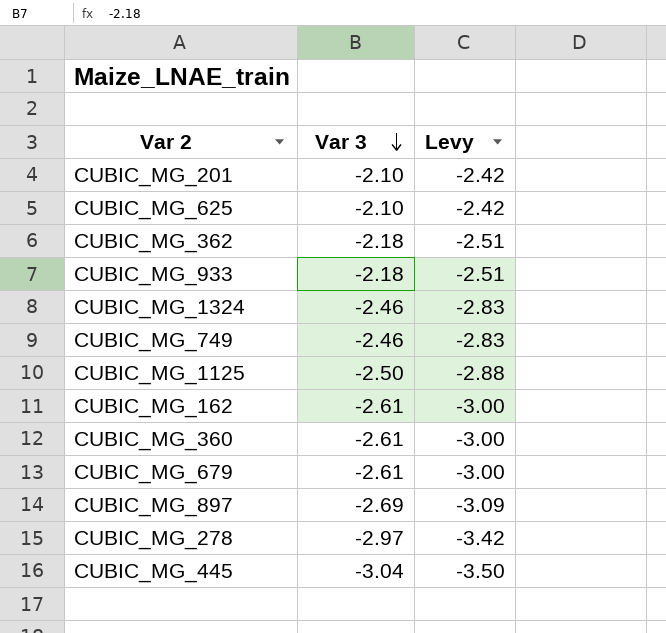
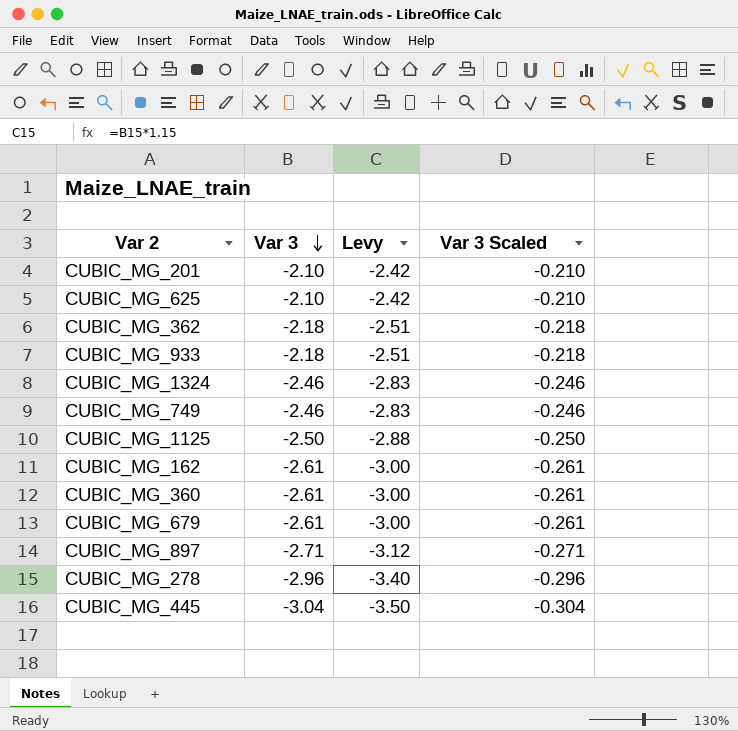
column Var 3 Scaled | formula: none -> [Var 3] * 0.1
CUBIC_MG_897 | Var 3: -2.69 -> -2.71
CUBIC_MG_897 | Levy: -3.09 -> -3.12
CUBIC_MG_278 | Var 3: -2.97 -> -2.96
CUBIC_MG_278 | Levy: -3.42 -> -3.40

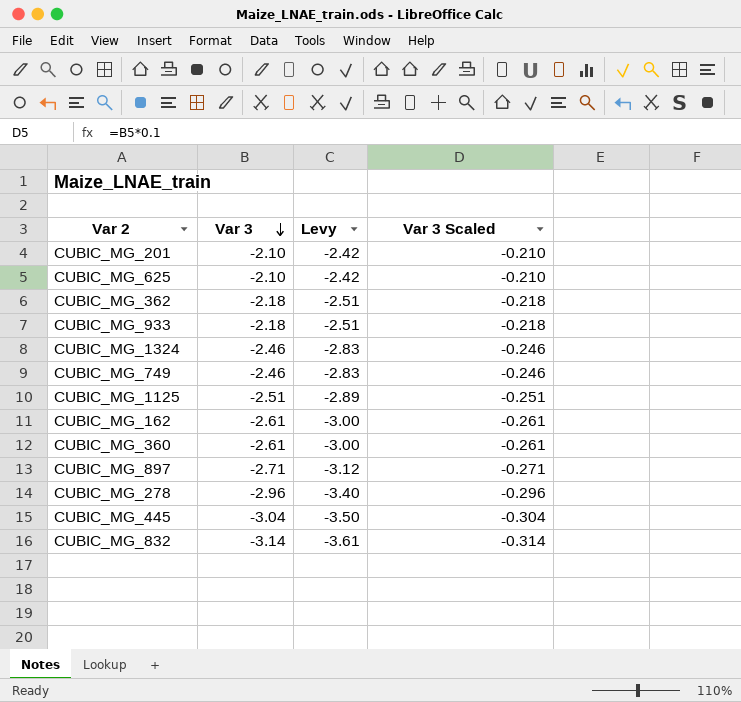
row CUBIC_MG_679: -2.61 | -3.00 | -0.261 -> none
CUBIC_MG_1125 | Var 3: -2.50 -> -2.51
CUBIC_MG_1125 | Levy: -2.88 -> -2.89
CUBIC_MG_1125 | Var 3 Scaled: -0.250 -> -0.251
row CUBIC_MG_832: none -> -3.14 | -3.61 | -0.314

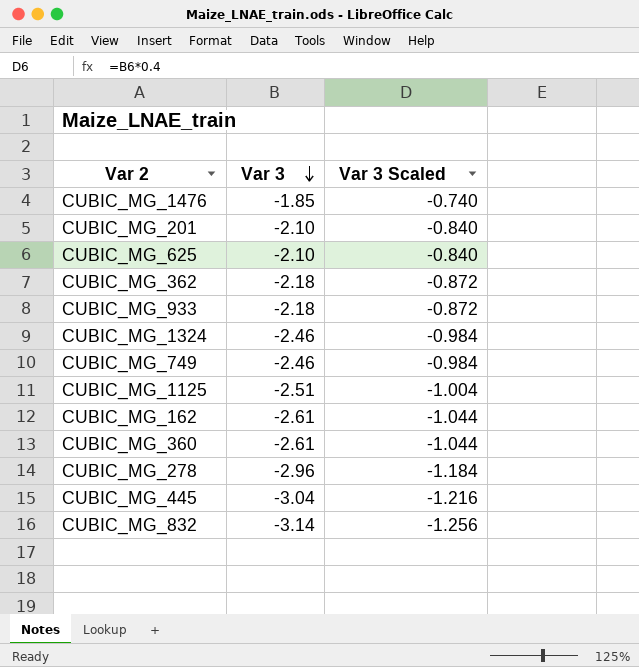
column Levy | formula: [Var 3] * 1.15 -> none
column Var 3 Scaled | formula: [Var 3] * 0.1 -> [Var 3] * 0.4
row CUBIC_MG_897: -2.71 | -3.12 | -0.271 -> none
row CUBIC_MG_1476: none -> -1.85 | -0.740

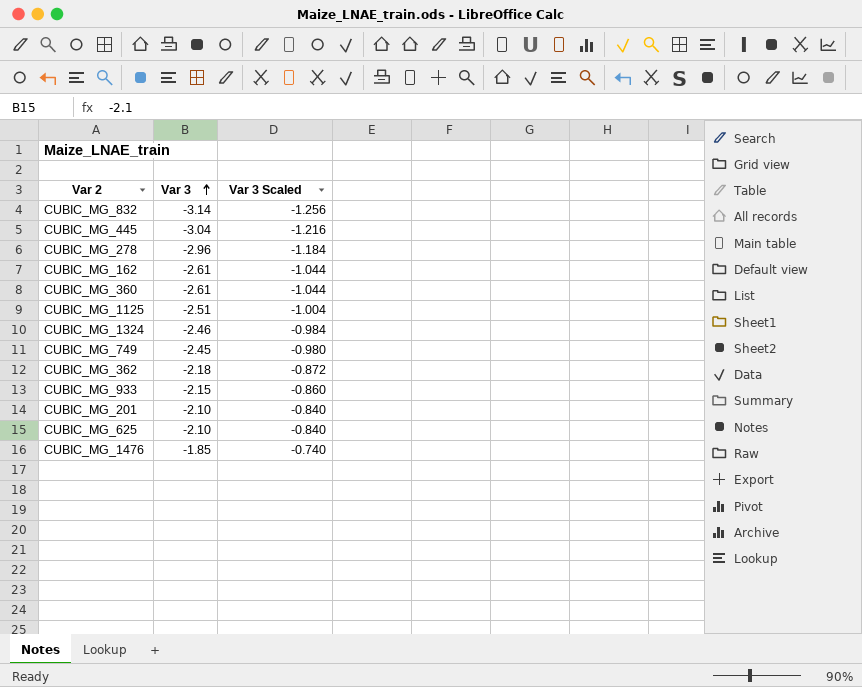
row order: Var 3 descending -> Var 3 ascending
CUBIC_MG_749 | Var 3: -2.46 -> -2.45
CUBIC_MG_749 | Var 3 Scaled: -0.984 -> -0.980
CUBIC_MG_933 | Var 3: -2.18 -> -2.15
CUBIC_MG_933 | Var 3 Scaled: -0.872 -> -0.860

